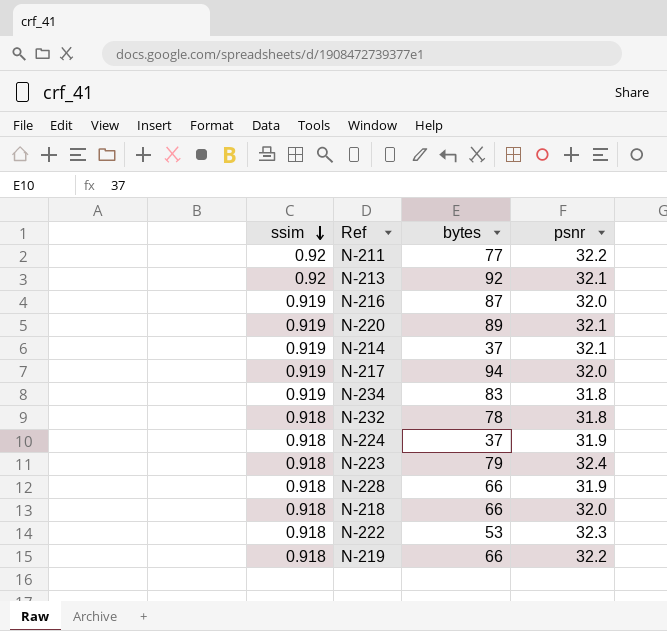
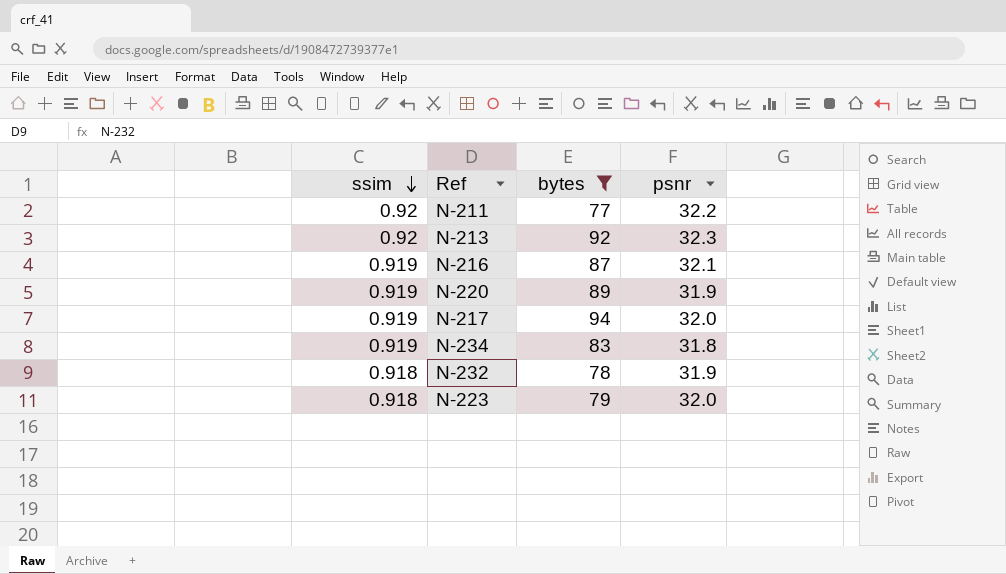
filter: none -> bytes >= 77
N-213 | psnr: 32.1 -> 32.3
N-216 | psnr: 32.0 -> 32.1
N-220 | psnr: 32.1 -> 31.9
N-232 | psnr: 31.8 -> 31.9
N-223 | psnr: 32.4 -> 32.0

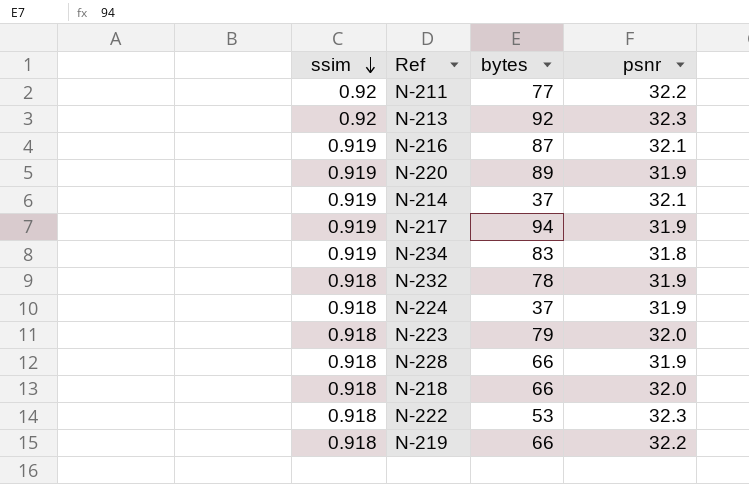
filter: bytes >= 77 -> none
N-217 | psnr: 32.0 -> 31.9

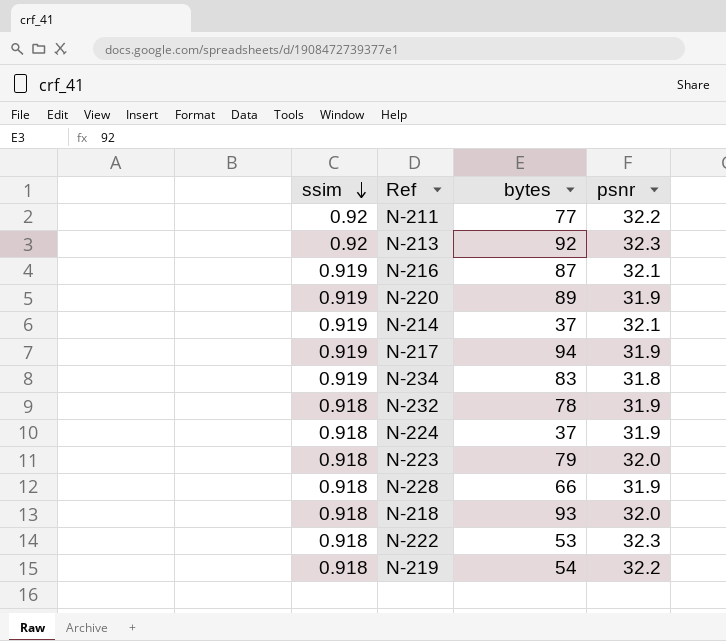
N-218 | bytes: 66 -> 93
N-219 | bytes: 66 -> 54

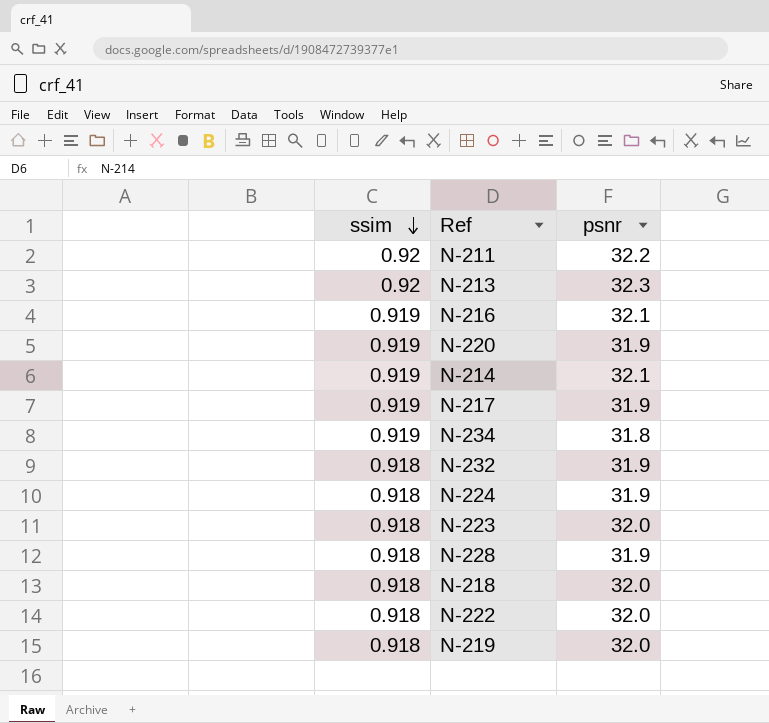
column bytes | position: 3 -> none
N-222 | psnr: 32.3 -> 32.0
N-219 | psnr: 32.2 -> 32.0

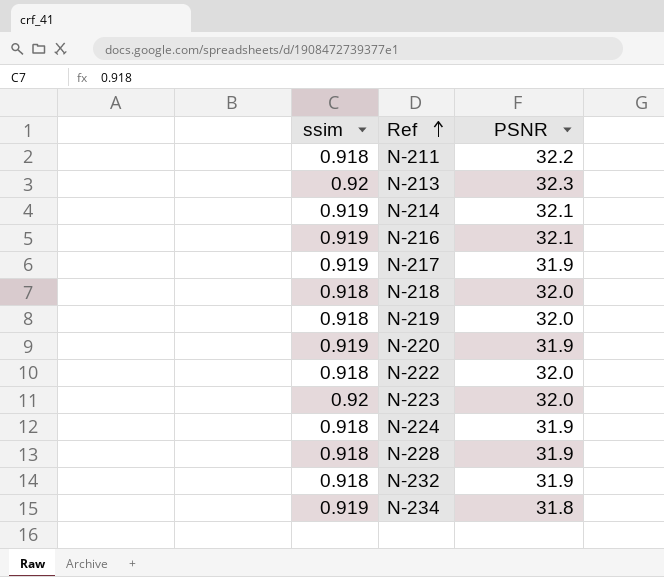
row order: ssim descending -> Ref ascending
column name: psnr -> PSNR
N-211 | ssim: 0.92 -> 0.918
N-223 | ssim: 0.918 -> 0.92

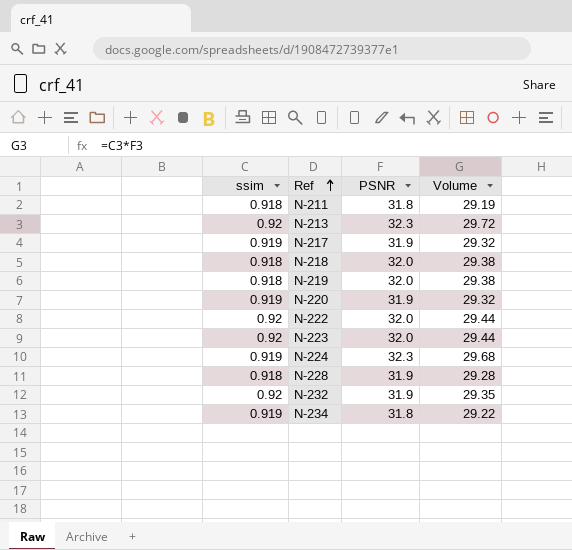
column Volume | formula: none -> [ssim] * [PSNR]
row N-214: 0.919 | 32.1 -> none
row N-216: 0.919 | 32.1 -> none
N-211 | PSNR: 32.2 -> 31.8
N-222 | ssim: 0.918 -> 0.92
N-224 | ssim: 0.918 -> 0.919
N-224 | PSNR: 31.9 -> 32.3
N-232 | ssim: 0.918 -> 0.92

